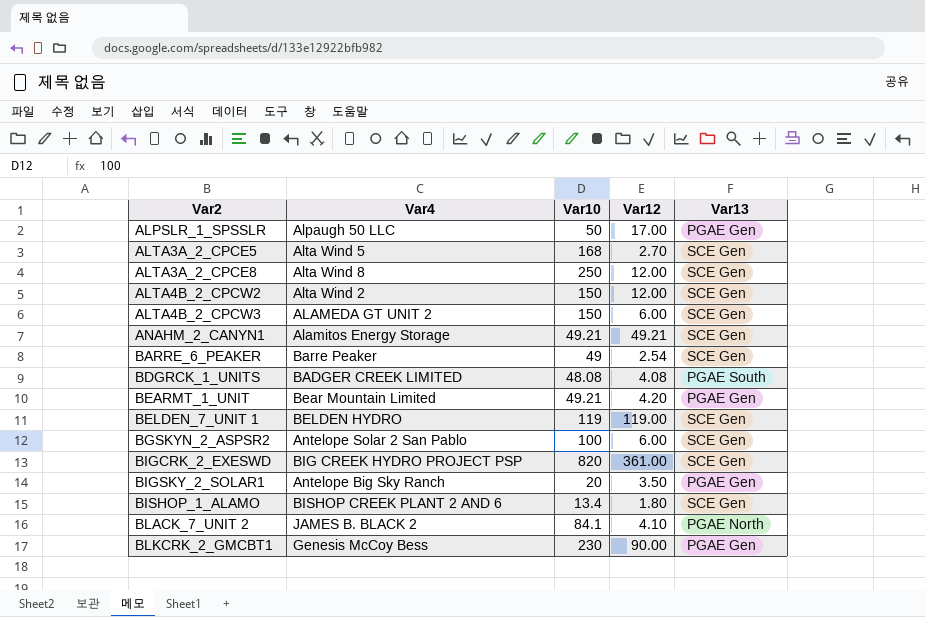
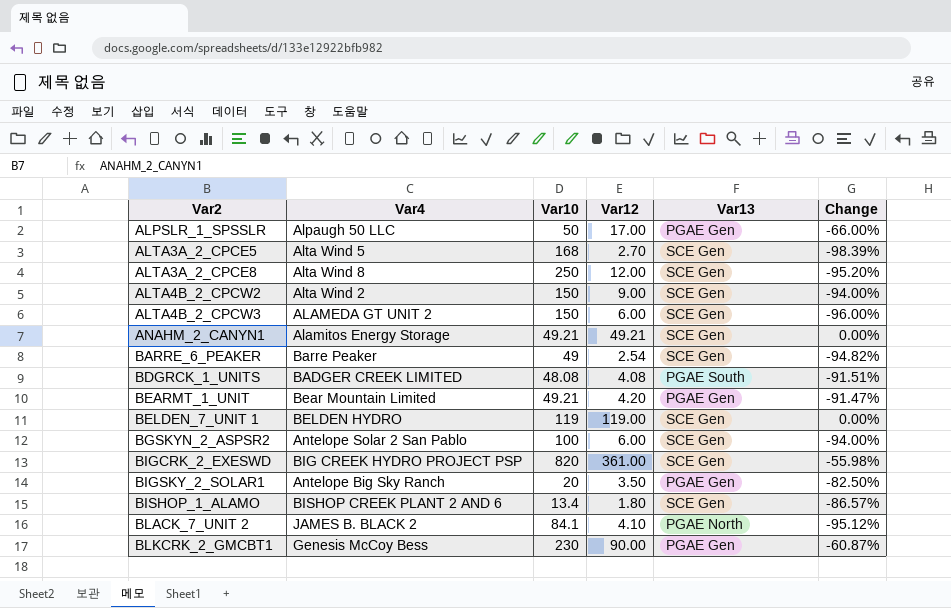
column Change | formula: none -> ([Var12] - [Var10]) / [Var10]
ALTA4B_2_CPCW2 | Var12: 12.00 -> 9.00

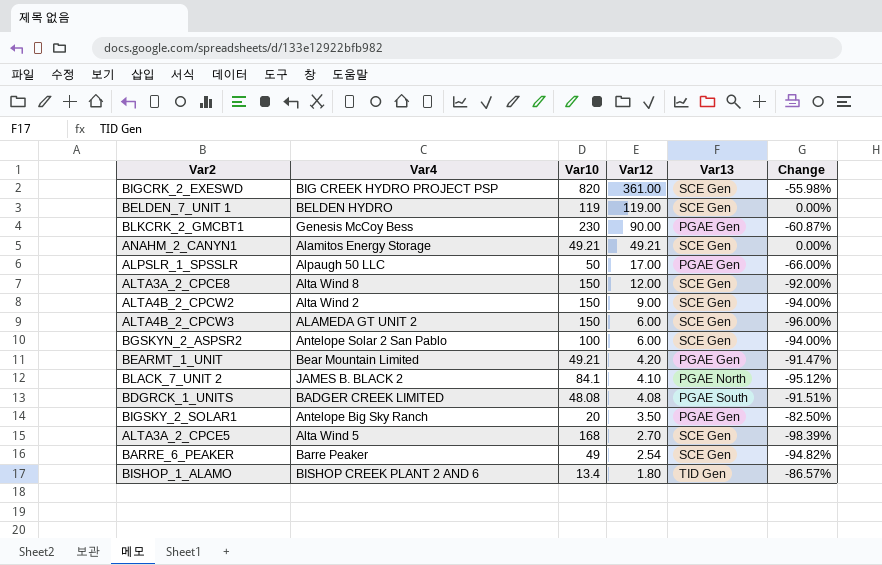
row order: Var2 ascending -> Var12 descending
ALTA3A_2_CPCE8 | Var10: 250 -> 150
ALTA3A_2_CPCE8 | Change: -95.20% -> -92.00%
BISHOP_1_ALAMO | Var13: SCE Gen -> TID Gen

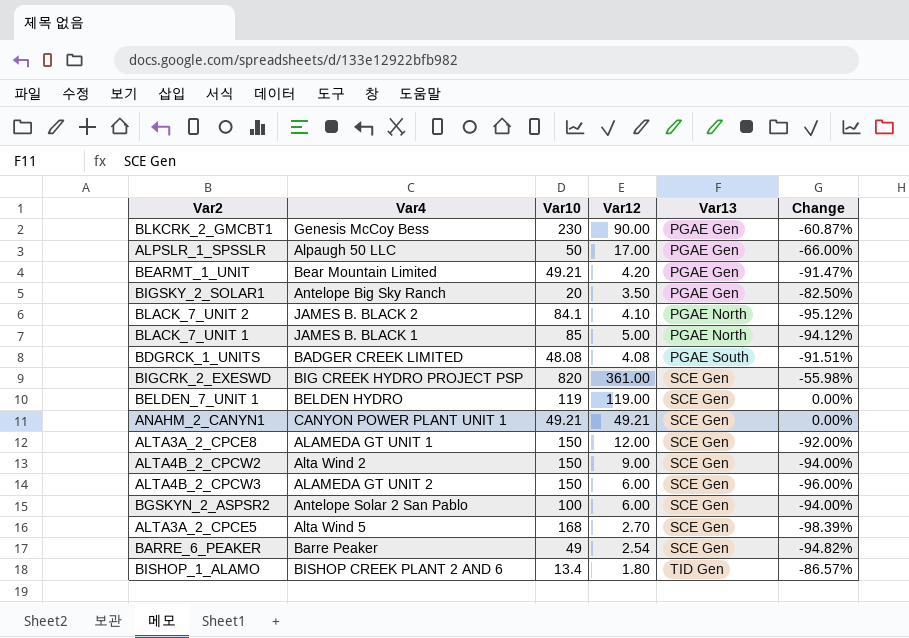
row order: Var12 descending -> Var13 ascending
row BLACK_7_UNIT 1: none -> JAMES B. BLACK 1 | 85 | 5.00 | PGAE North | -94.12%
ANAHM_2_CANYN1 | Var4: Alamitos Energy Storage -> CANYON POWER PLANT UNIT 1
ALTA3A_2_CPCE8 | Var4: Alta Wind 8 -> ALAMEDA GT UNIT 1

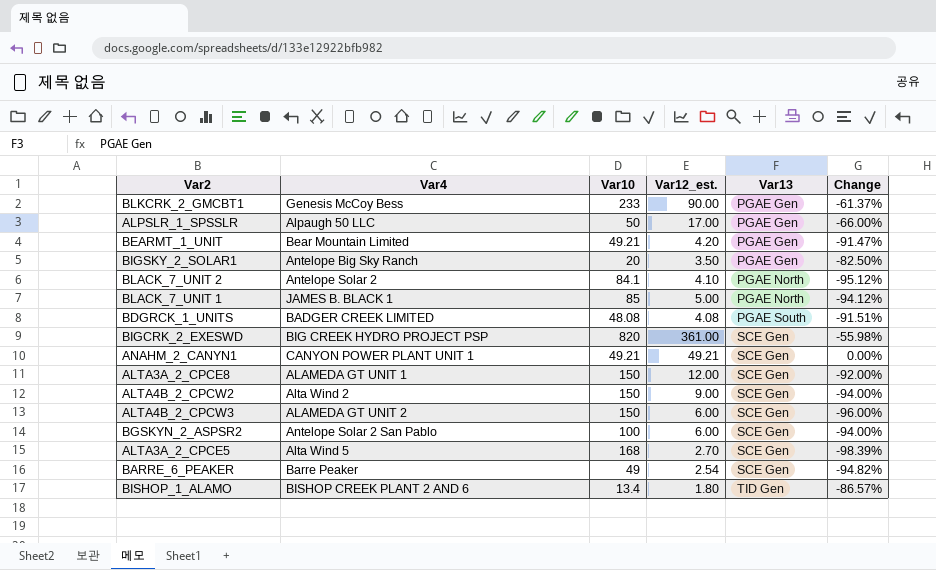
column name: Var12 -> Var12_est.
row BELDEN_7_UNIT 1: BELDEN HYDRO | 119 | 119.00 | SCE Gen | 0.00% -> none
BLKCRK_2_GMCBT1 | Var10: 230 -> 233
BLKCRK_2_GMCBT1 | Change: -60.87% -> -61.37%
BLACK_7_UNIT 2 | Var4: JAMES B. BLACK 2 -> Antelope Solar 2

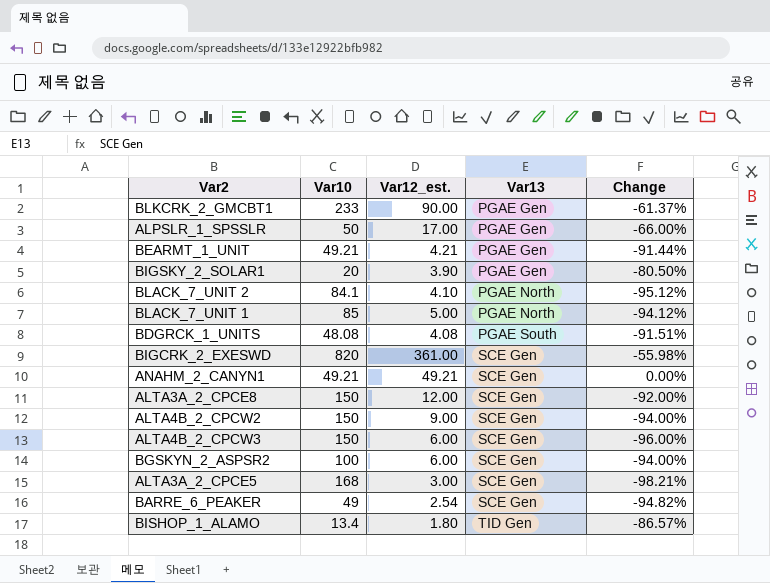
column Var4 | position: 2 -> none
BEARMT_1_UNIT | Var12_est.: 4.20 -> 4.21
BEARMT_1_UNIT | Change: -91.47% -> -91.44%
BIGSKY_2_SOLAR1 | Var12_est.: 3.50 -> 3.90
BIGSKY_2_SOLAR1 | Change: -82.50% -> -80.50%
ALTA3A_2_CPCE5 | Var12_est.: 2.70 -> 3.00
ALTA3A_2_CPCE5 | Change: -98.39% -> -98.21%

